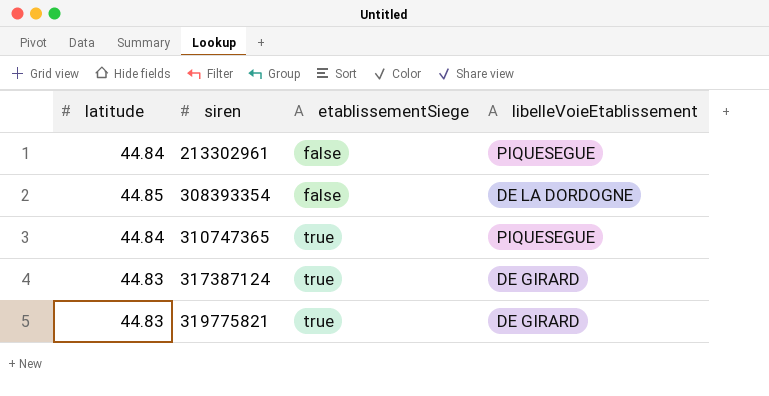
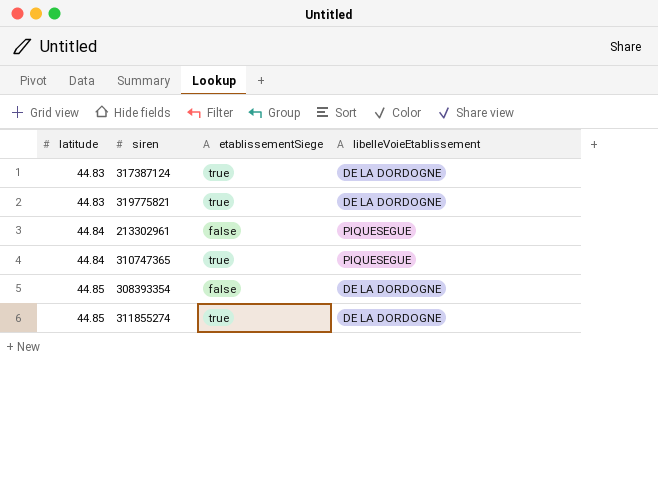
row order: siren ascending -> latitude ascending
317387124 | libelleVoieEtablissement: DE GIRARD -> DE LA DORDOGNE
319775821 | libelleVoieEtablissement: DE GIRARD -> DE LA DORDOGNE
row 311855274: none -> 44.85 | true | DE LA DORDOGNE

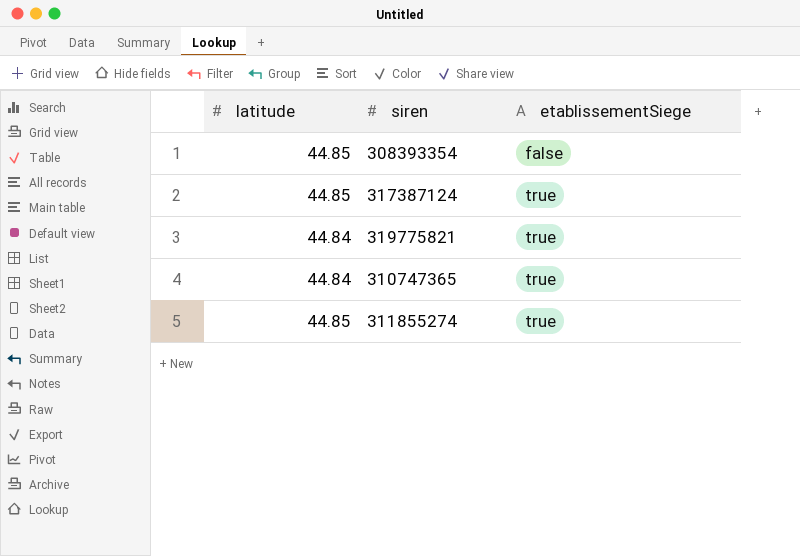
row order: latitude ascending -> etablissementSiege ascending
column libelleVoieEtablissement | position: 4 -> none
row 213302961: 44.84 | false | PIQUESEGUE -> none
317387124 | latitude: 44.83 -> 44.85
319775821 | latitude: 44.83 -> 44.84

